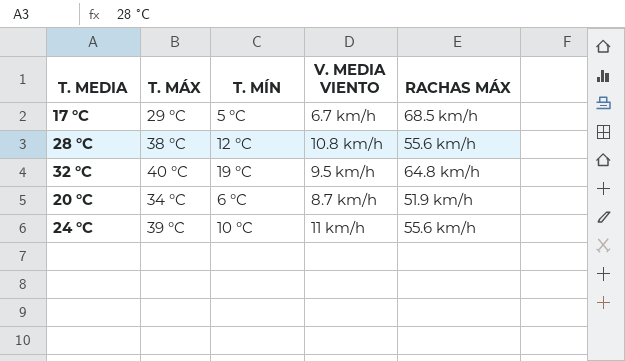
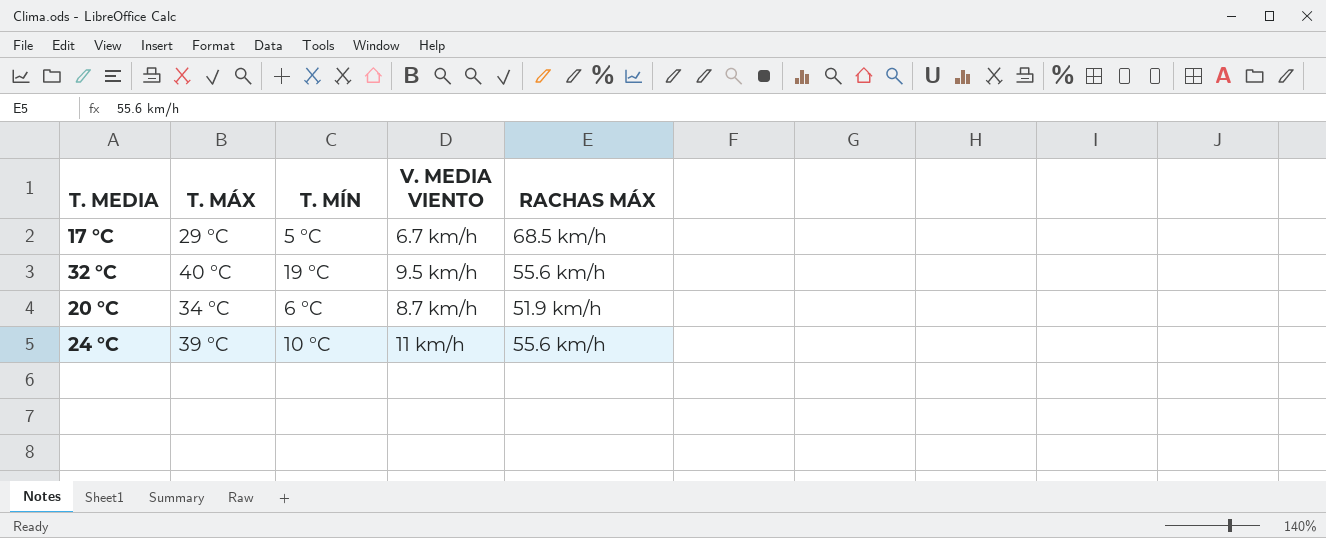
row 28 °C: 38 °C | 12 °C | 10.8 km/h | 55.6 km/h -> none
32 °C | RACHAS MÁX: 64.8 km/h -> 55.6 km/h

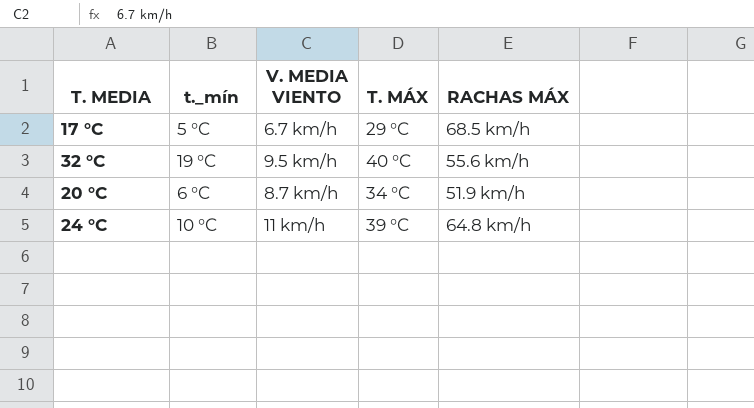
column name: T. MÍN -> t._mín
column T. MÁX | position: 2 -> 4
24 °C | RACHAS MÁX: 55.6 km/h -> 64.8 km/h

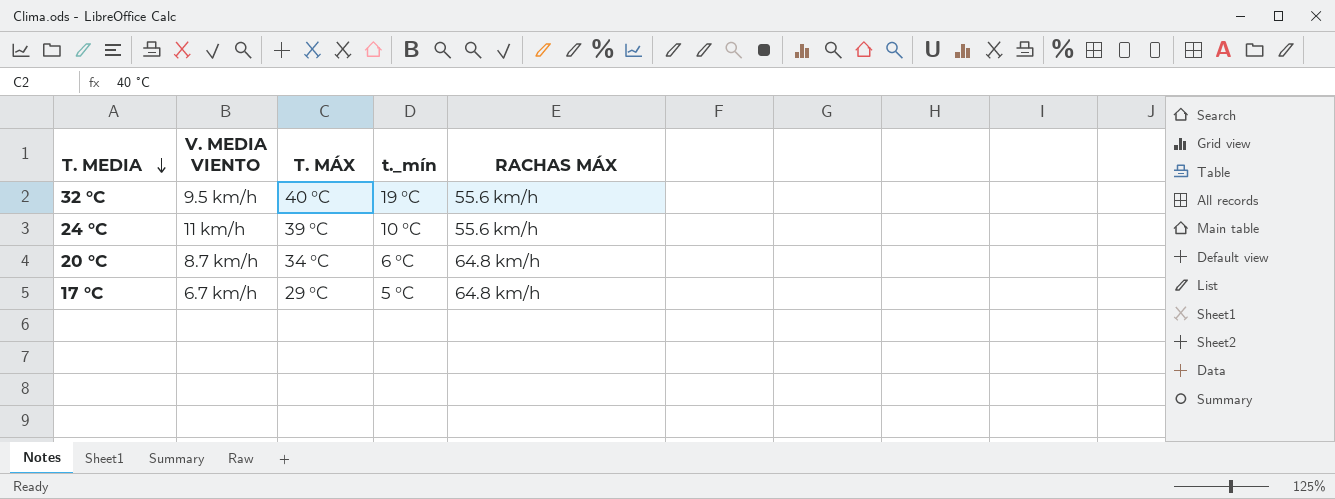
row order: none -> T. MEDIA descending
column t._mín | position: 2 -> 4
24 °C | RACHAS MÁX: 64.8 km/h -> 55.6 km/h
20 °C | RACHAS MÁX: 51.9 km/h -> 64.8 km/h
17 °C | RACHAS MÁX: 68.5 km/h -> 64.8 km/h

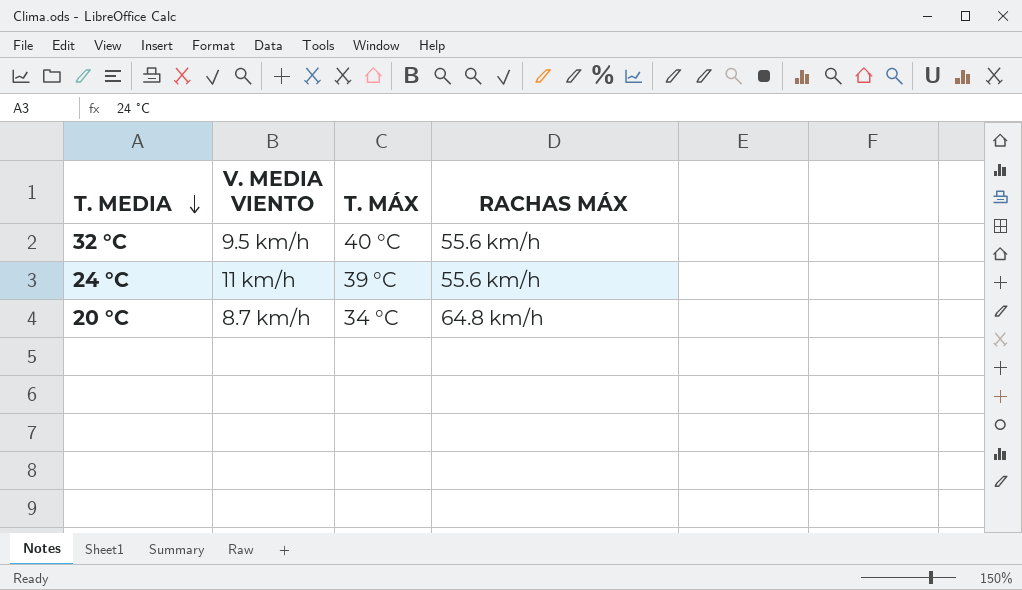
column t._mín | position: 4 -> none
row 17 °C: 6.7 km/h | 29 °C | 5 °C | 64.8 km/h -> none

